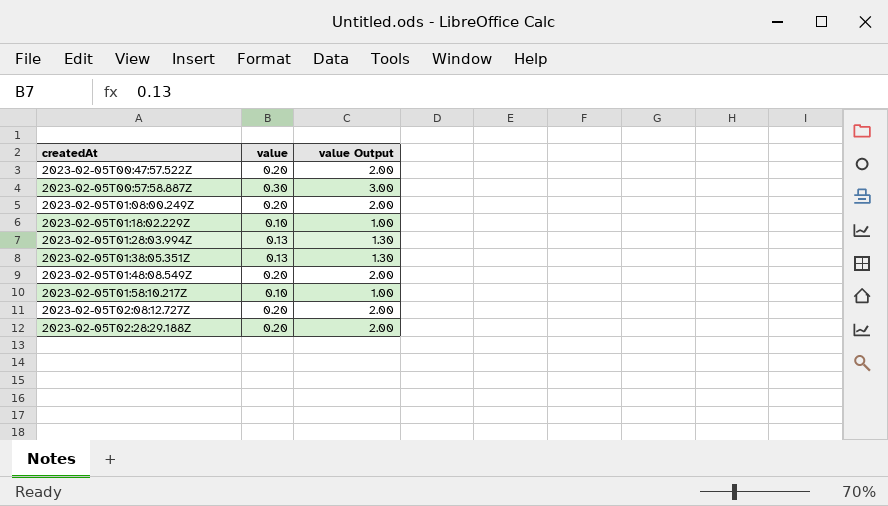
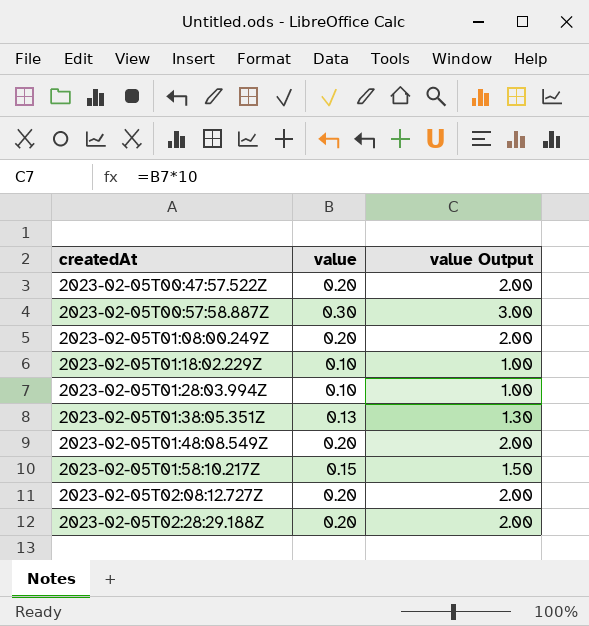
2023-02-05T01:28:03.994Z | value: 0.13 -> 0.10
2023-02-05T01:28:03.994Z | value Output: 1.30 -> 1.00
2023-02-05T01:58:10.217Z | value: 0.10 -> 0.15
2023-02-05T01:58:10.217Z | value Output: 1.00 -> 1.50

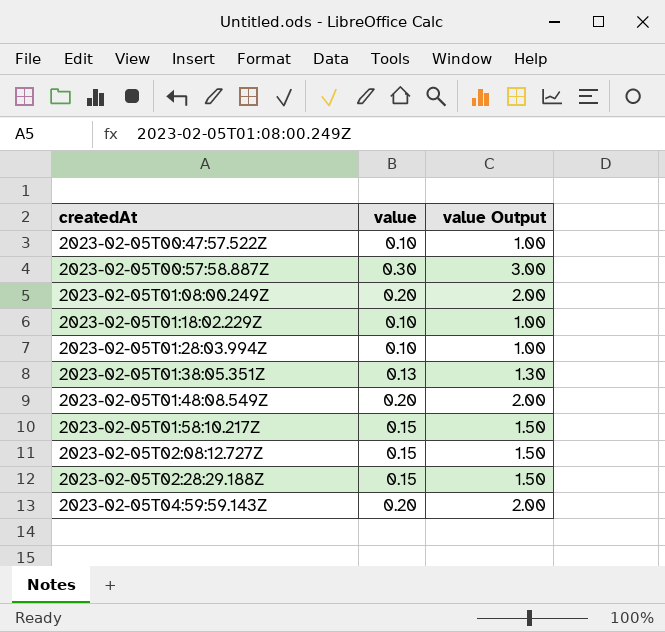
2023-02-05T00:47:57.522Z | value: 0.20 -> 0.10
2023-02-05T00:47:57.522Z | value Output: 2.00 -> 1.00
2023-02-05T02:08:12.727Z | value: 0.20 -> 0.15
2023-02-05T02:08:12.727Z | value Output: 2.00 -> 1.50
2023-02-05T02:28:29.188Z | value: 0.20 -> 0.15
2023-02-05T02:28:29.188Z | value Output: 2.00 -> 1.50
row 2023-02-05T04:59:59.143Z: none -> 0.20 | 2.00

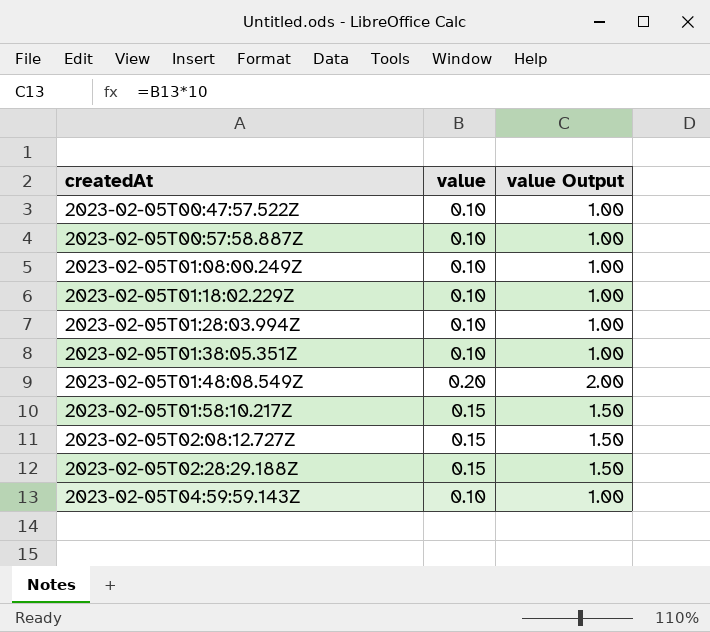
2023-02-05T00:57:58.887Z | value: 0.30 -> 0.10
2023-02-05T00:57:58.887Z | value Output: 3.00 -> 1.00
2023-02-05T01:08:00.249Z | value: 0.20 -> 0.10
2023-02-05T01:08:00.249Z | value Output: 2.00 -> 1.00
2023-02-05T01:38:05.351Z | value: 0.13 -> 0.10
2023-02-05T01:38:05.351Z | value Output: 1.30 -> 1.00
2023-02-05T04:59:59.143Z | value: 0.20 -> 0.10
2023-02-05T04:59:59.143Z | value Output: 2.00 -> 1.00

